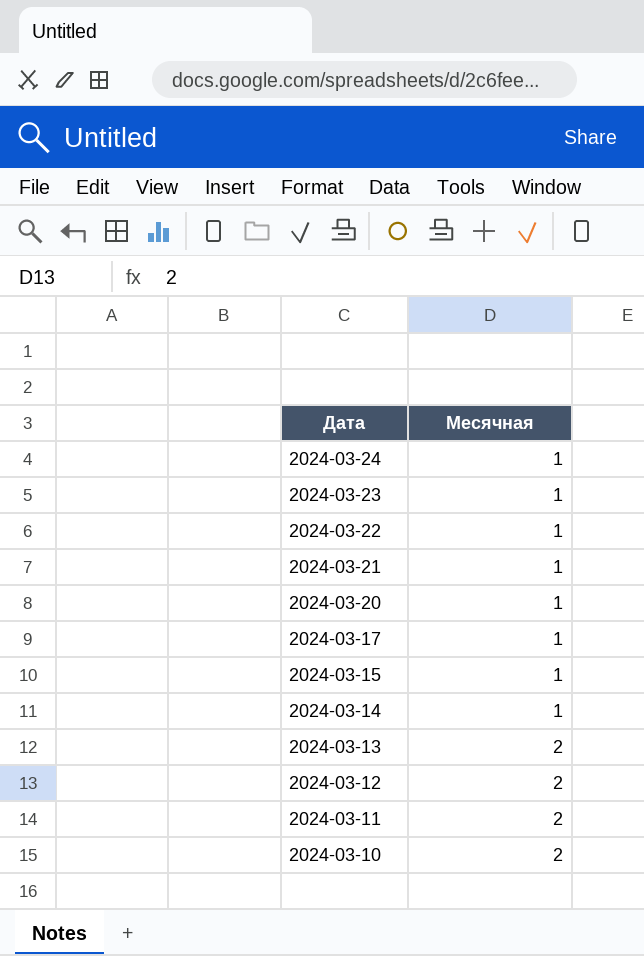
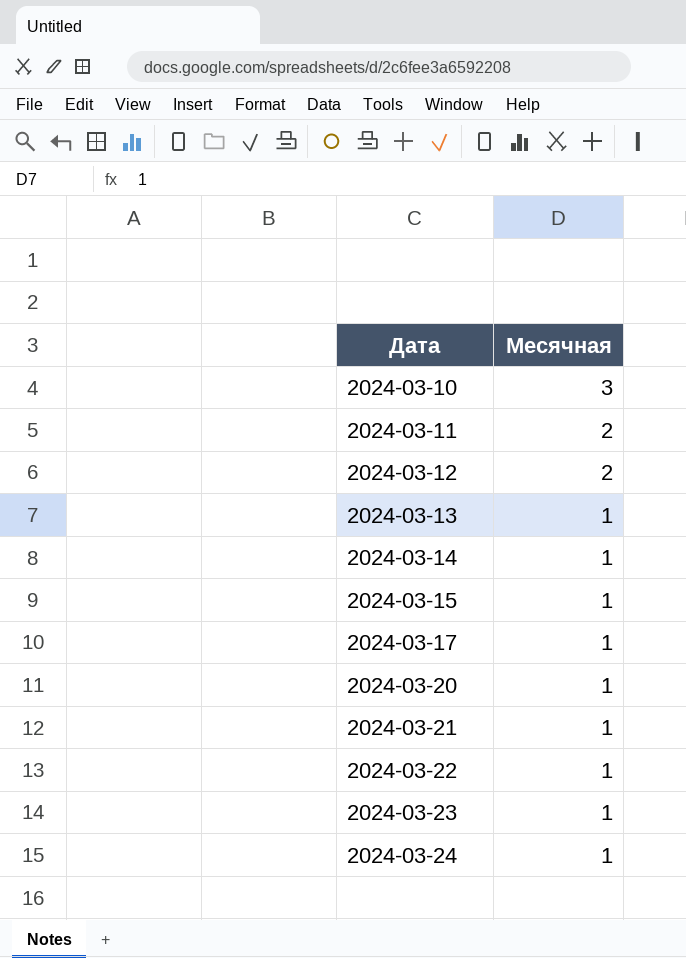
row order: Дата descending -> Дата ascending
2024-03-10 | Месячная: 2 -> 3
2024-03-13 | Месячная: 2 -> 1

